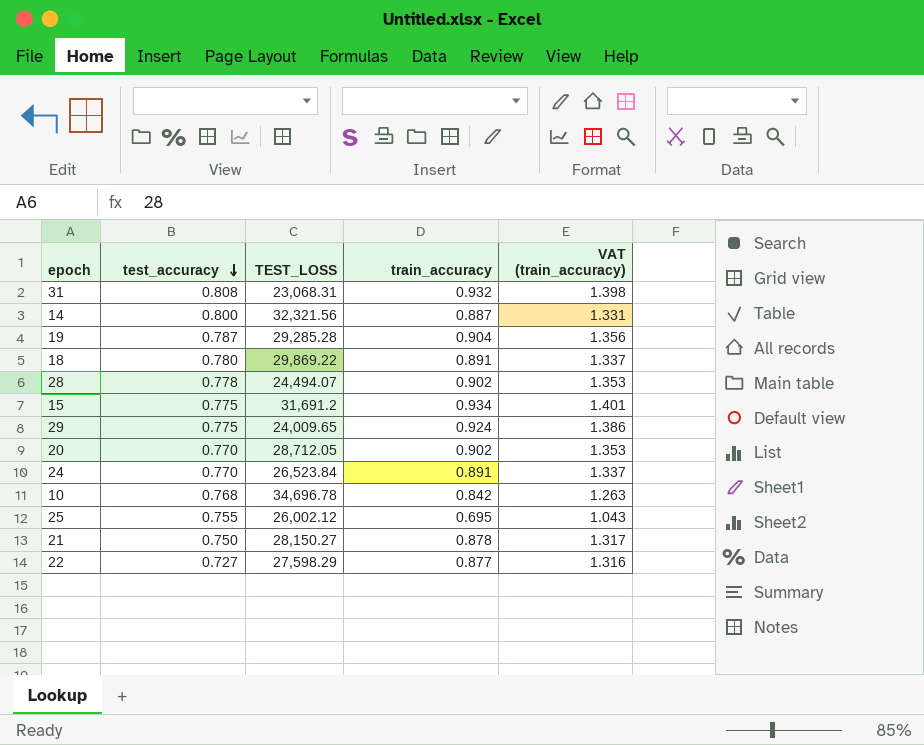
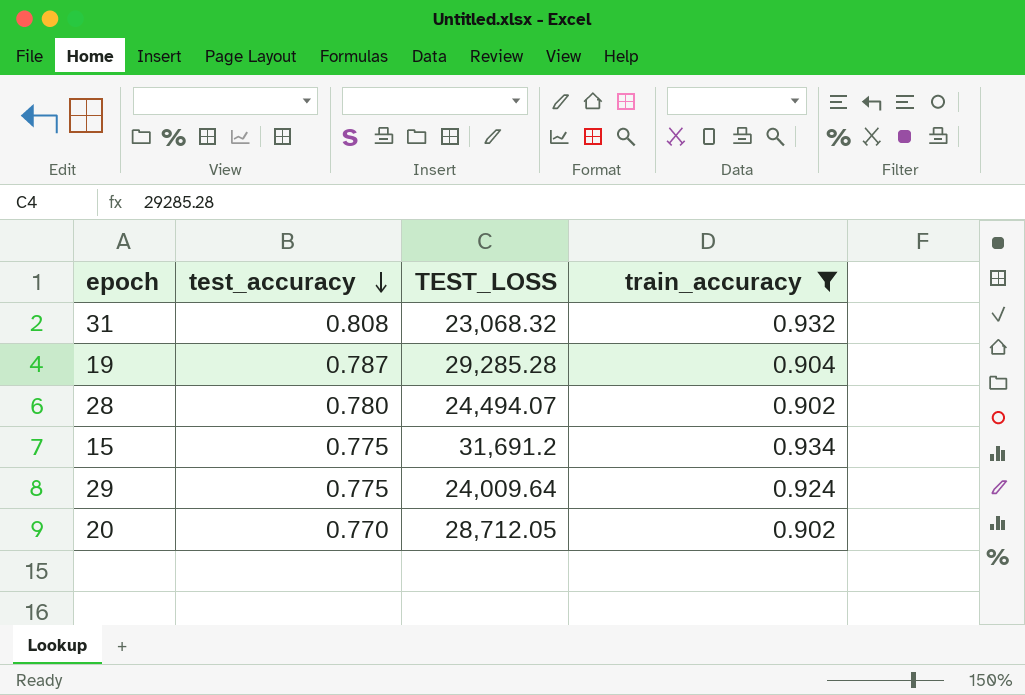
filter: none -> train_accuracy >= 0.902
column VAT (train_accuracy) | formula: [train_accuracy] * 1.5 -> none
31 | TEST_LOSS: 23,068.31 -> 23,068.32
28 | test_accuracy: 0.778 -> 0.780
29 | TEST_LOSS: 24,009.65 -> 24,009.64

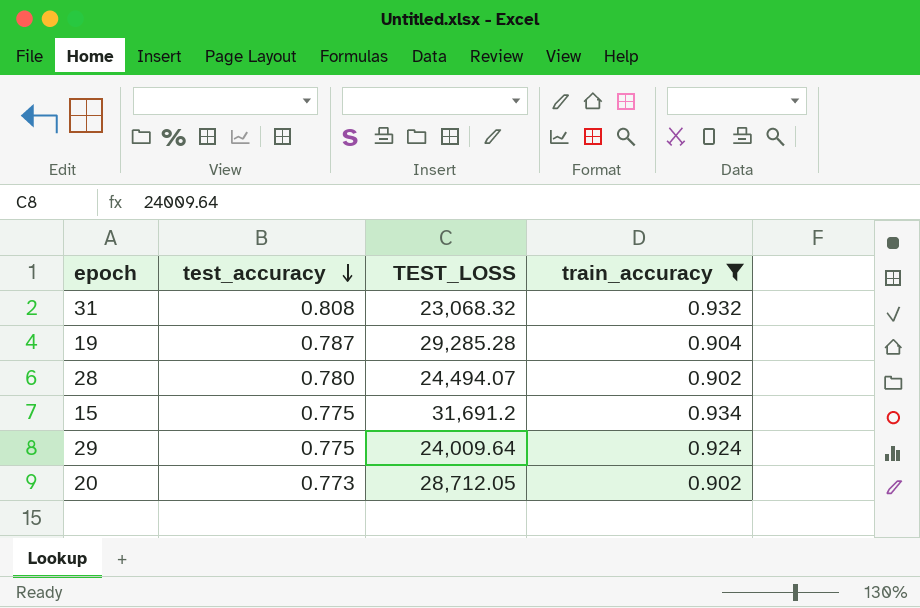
20 | test_accuracy: 0.770 -> 0.773

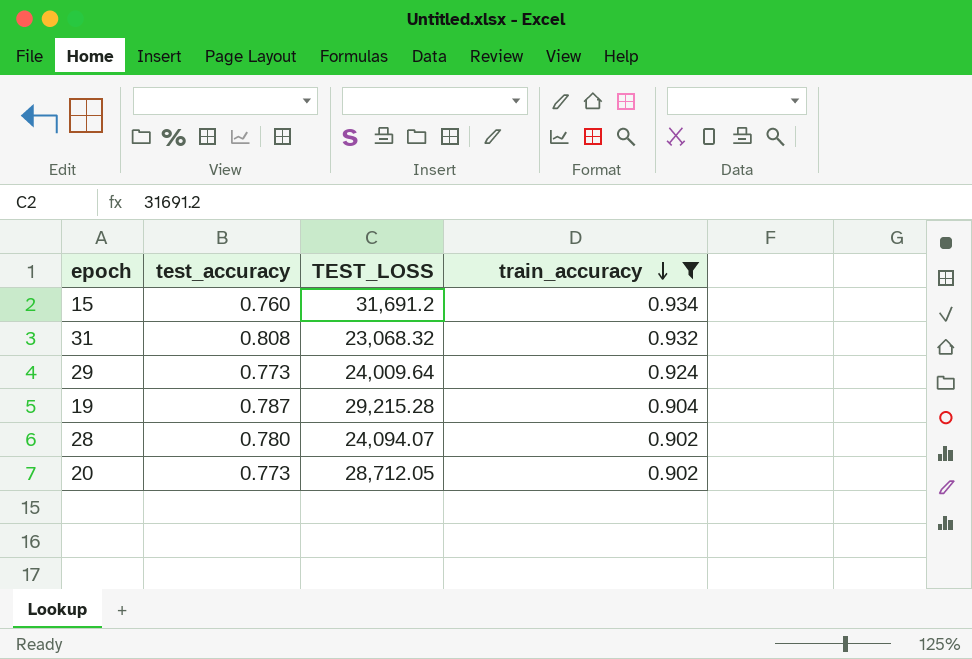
row order: test_accuracy descending -> train_accuracy descending
15 | test_accuracy: 0.775 -> 0.760
29 | test_accuracy: 0.775 -> 0.773
19 | TEST_LOSS: 29,285.28 -> 29,215.28
28 | TEST_LOSS: 24,494.07 -> 24,094.07

